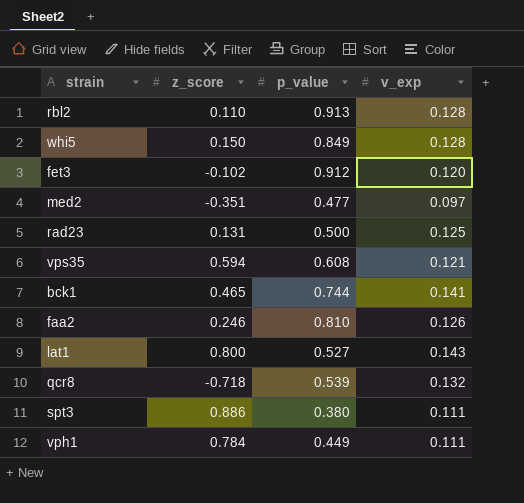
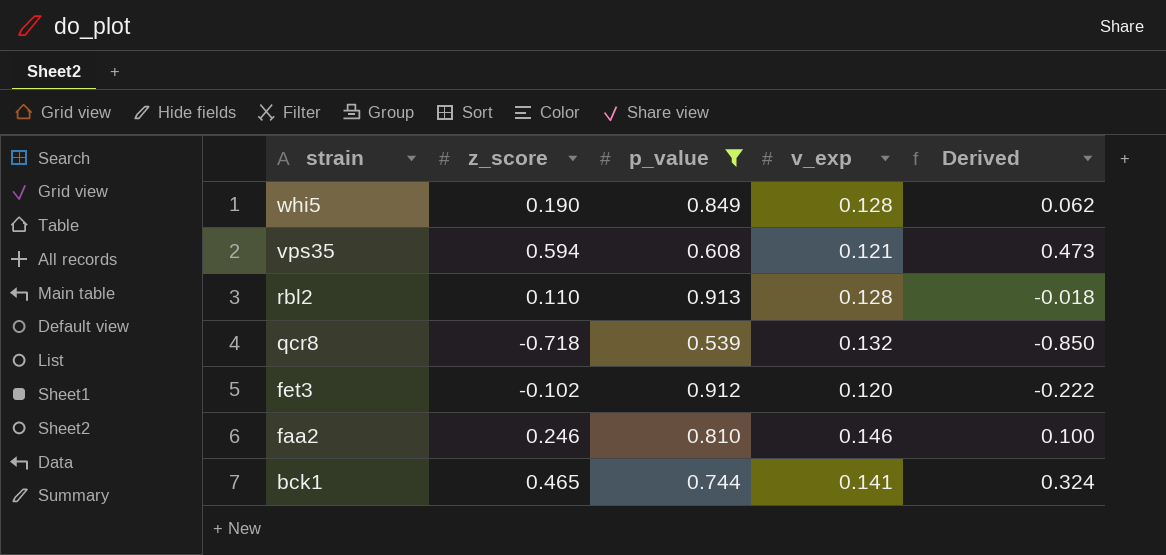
filter: none -> p_value >= 0.539
row order: none -> strain descending
column Derived | formula: none -> [z_score] - [v_exp]
whi5 | z_score: 0.150 -> 0.190
faa2 | v_exp: 0.126 -> 0.146

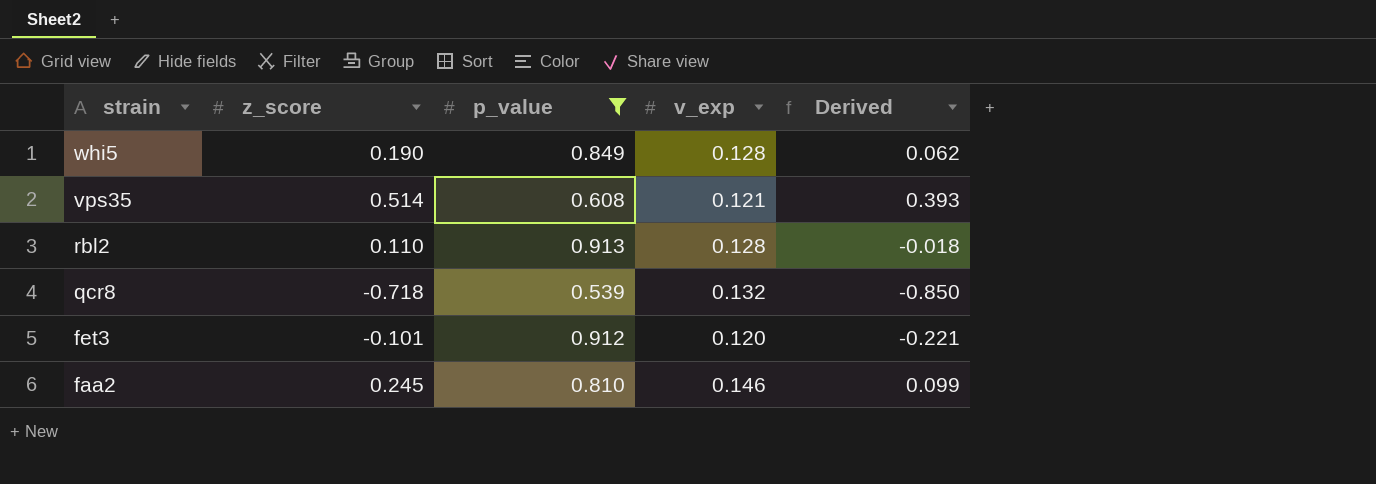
row bck1: 0.465 | 0.744 | 0.141 | 0.324 -> none
vps35 | z_score: 0.594 -> 0.514
vps35 | Derived: 0.473 -> 0.393
fet3 | z_score: -0.102 -> -0.101
fet3 | Derived: -0.222 -> -0.221
faa2 | z_score: 0.246 -> 0.245
faa2 | Derived: 0.100 -> 0.099

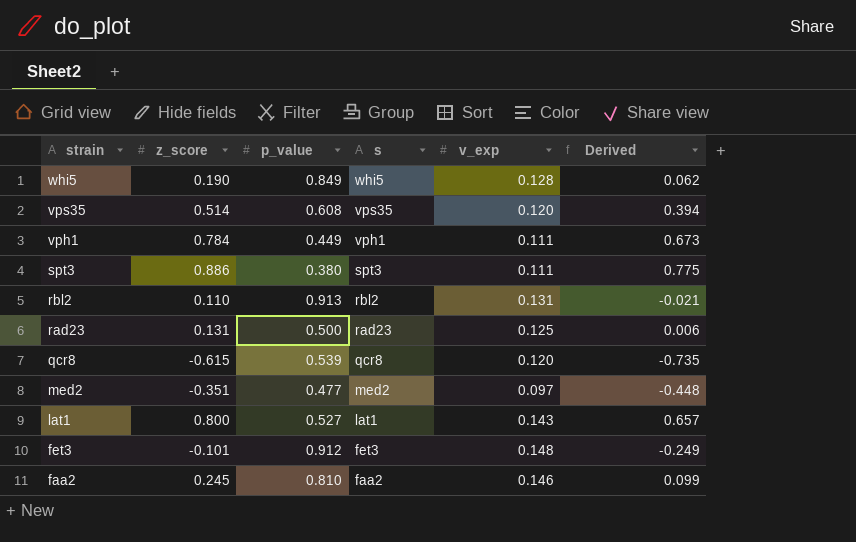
filter: p_value >= 0.539 -> none
column s | position: none -> 4
vps35 | v_exp: 0.121 -> 0.120
vps35 | Derived: 0.393 -> 0.394
rbl2 | v_exp: 0.128 -> 0.131
rbl2 | Derived: -0.018 -> -0.021
qcr8 | z_score: -0.718 -> -0.615
qcr8 | v_exp: 0.132 -> 0.120
qcr8 | Derived: -0.850 -> -0.735
fet3 | v_exp: 0.120 -> 0.148
fet3 | Derived: -0.221 -> -0.249

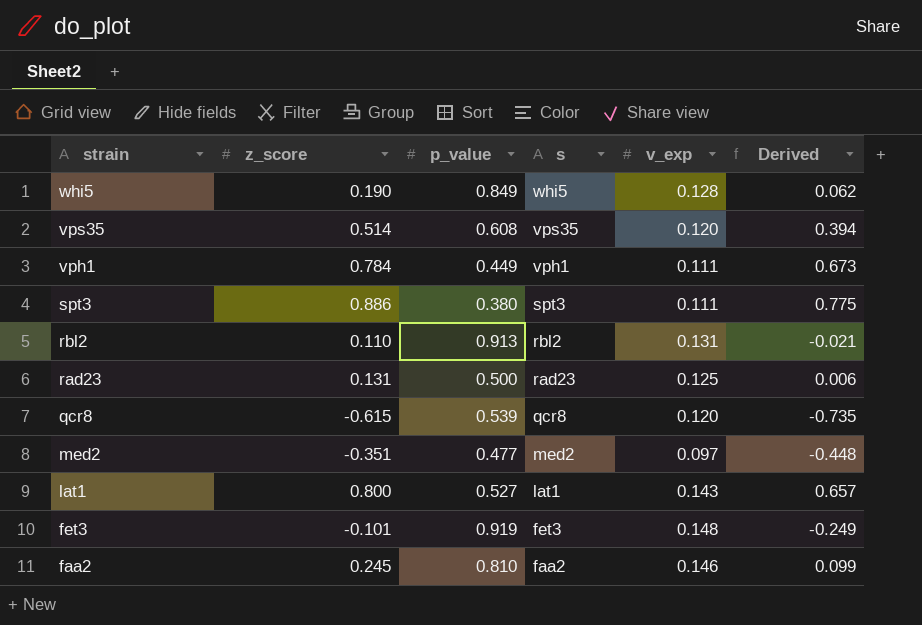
fet3 | p_value: 0.912 -> 0.919

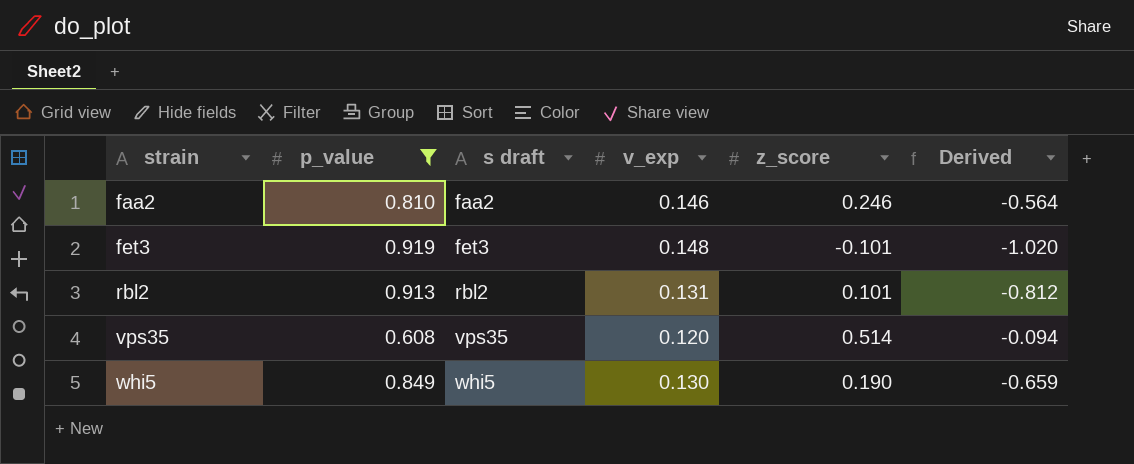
filter: none -> p_value >= 0.608
row order: strain descending -> strain ascending
column name: s -> s draft
column z_score | position: 2 -> 5
column Derived | formula: [z_score] - [v_exp] -> [z_score] - [p_value]
faa2 | z_score: 0.245 -> 0.246
rbl2 | z_score: 0.110 -> 0.101
whi5 | v_exp: 0.128 -> 0.130

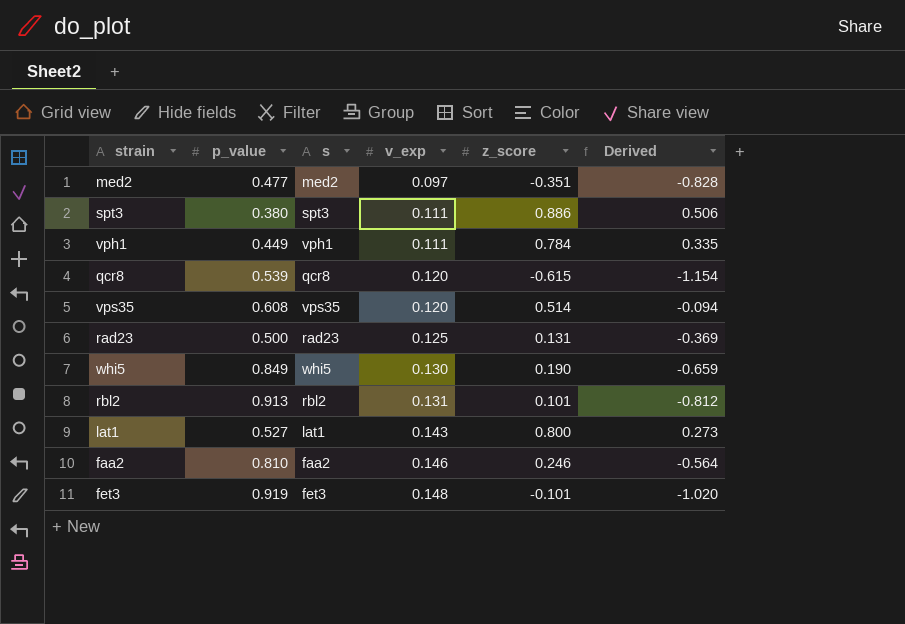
filter: p_value >= 0.608 -> none
row order: strain ascending -> v_exp ascending
column name: s draft -> s

